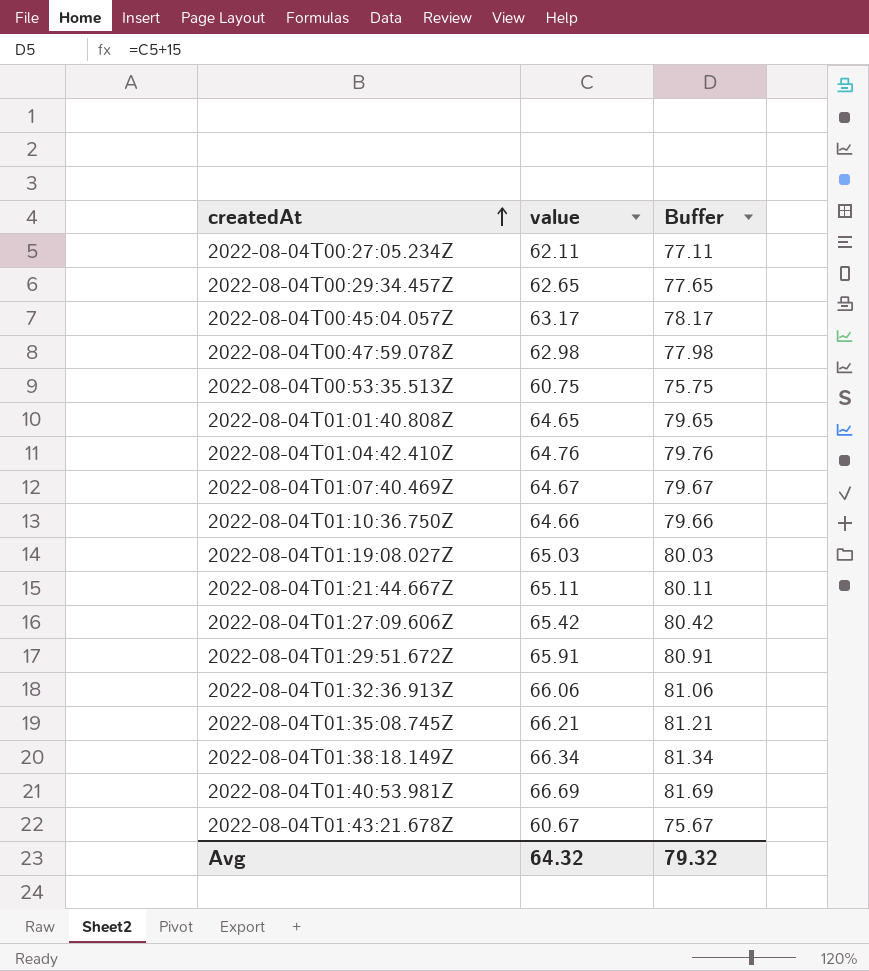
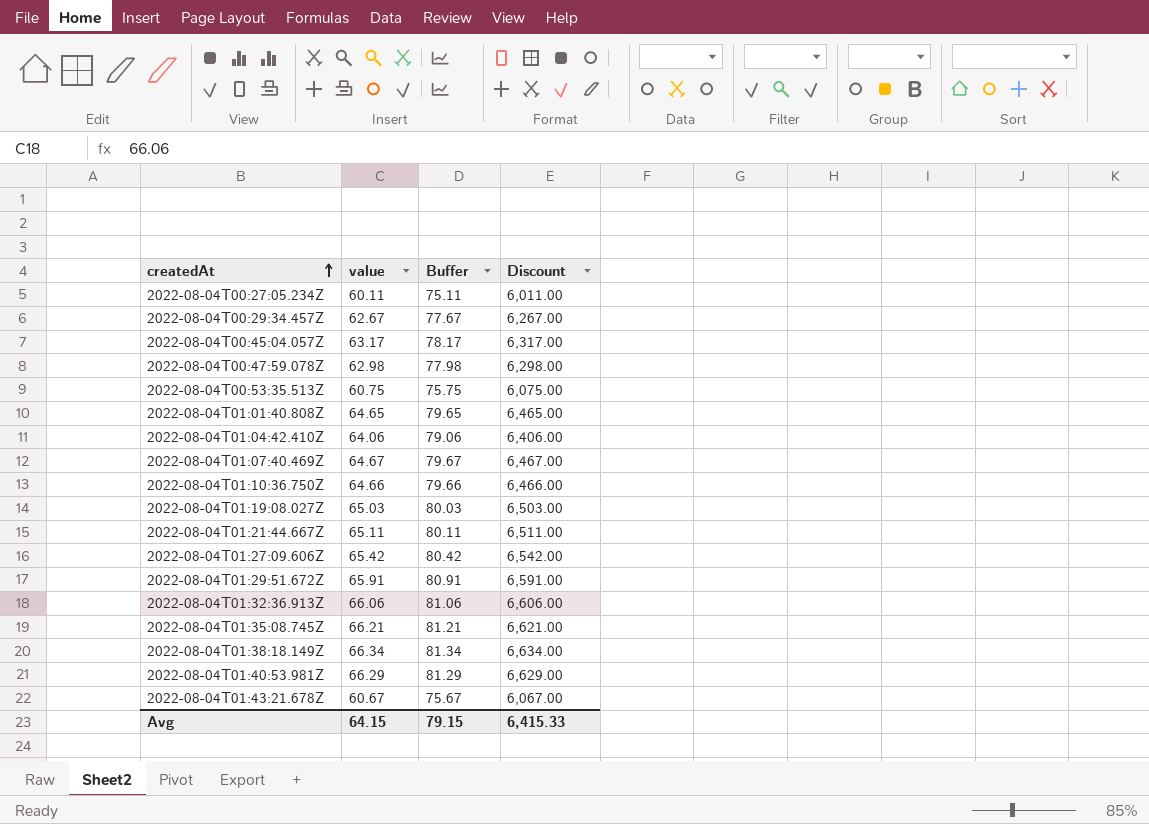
column Discount | formula: none -> [value] * 100
2022-08-04T00:27:05.234Z | value: 62.11 -> 60.11
2022-08-04T00:27:05.234Z | Buffer: 77.11 -> 75.11
2022-08-04T00:29:34.457Z | value: 62.65 -> 62.67
2022-08-04T00:29:34.457Z | Buffer: 77.65 -> 77.67
2022-08-04T01:04:42.410Z | value: 64.76 -> 64.06
2022-08-04T01:04:42.410Z | Buffer: 79.76 -> 79.06
2022-08-04T01:40:53.981Z | value: 66.69 -> 66.29
2022-08-04T01:40:53.981Z | Buffer: 81.69 -> 81.29
Avg | value: 64.32 -> 64.15
Avg | Buffer: 79.32 -> 79.15

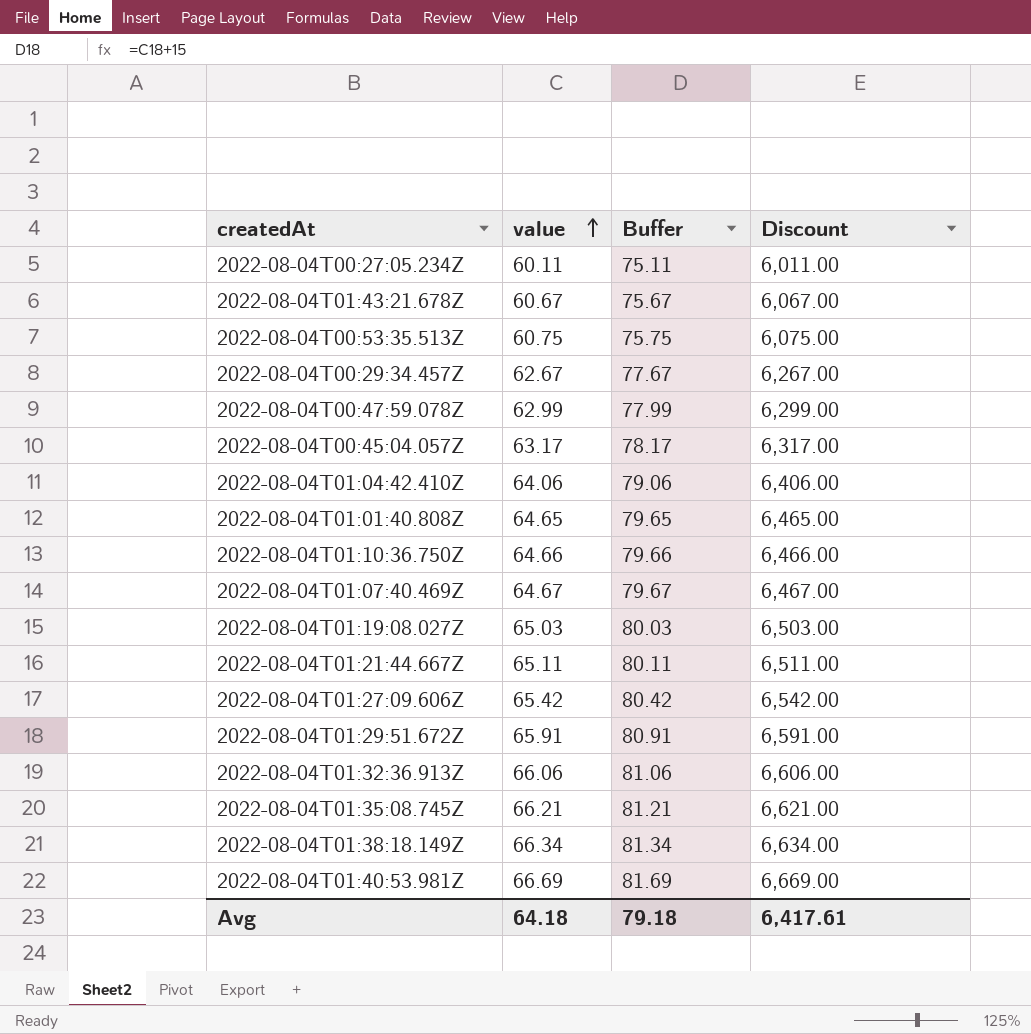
row order: createdAt ascending -> value ascending
2022-08-04T00:47:59.078Z | value: 62.98 -> 62.99
2022-08-04T00:47:59.078Z | Buffer: 77.98 -> 77.99
2022-08-04T00:47:59.078Z | Discount: 6,298.00 -> 6,299.00
2022-08-04T01:40:53.981Z | value: 66.29 -> 66.69
2022-08-04T01:40:53.981Z | Buffer: 81.29 -> 81.69
2022-08-04T01:40:53.981Z | Discount: 6,629.00 -> 6,669.00
Avg | value: 64.15 -> 64.18
Avg | Buffer: 79.15 -> 79.18
Avg | Discount: 6,415.33 -> 6,417.61

